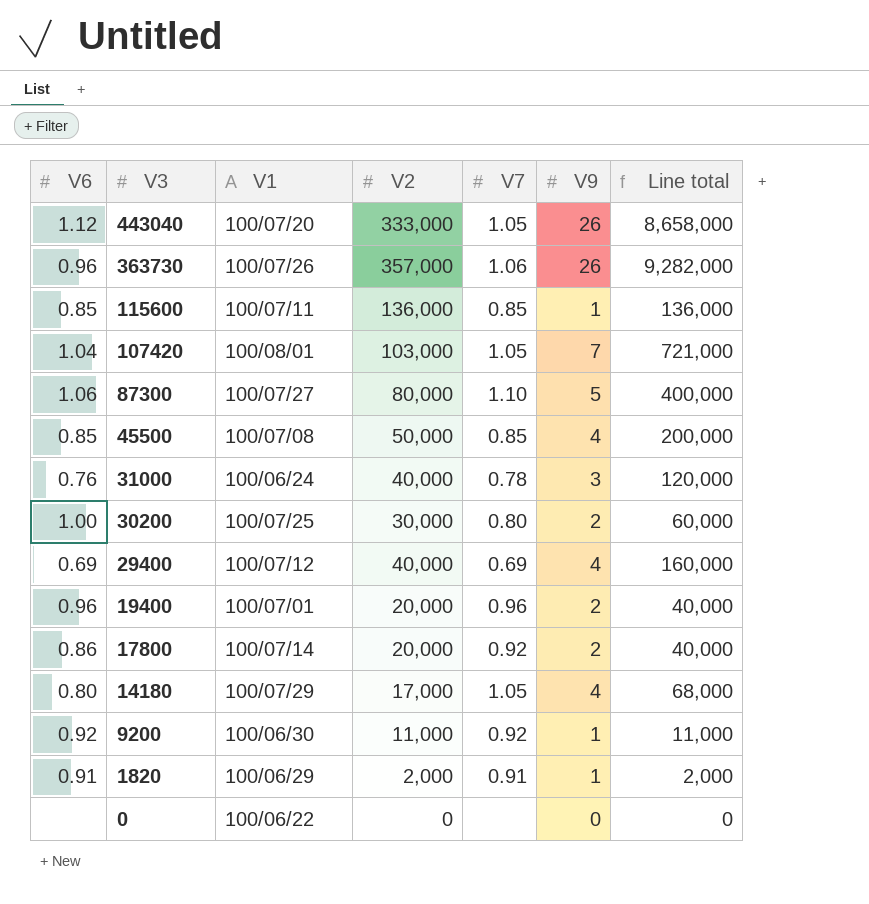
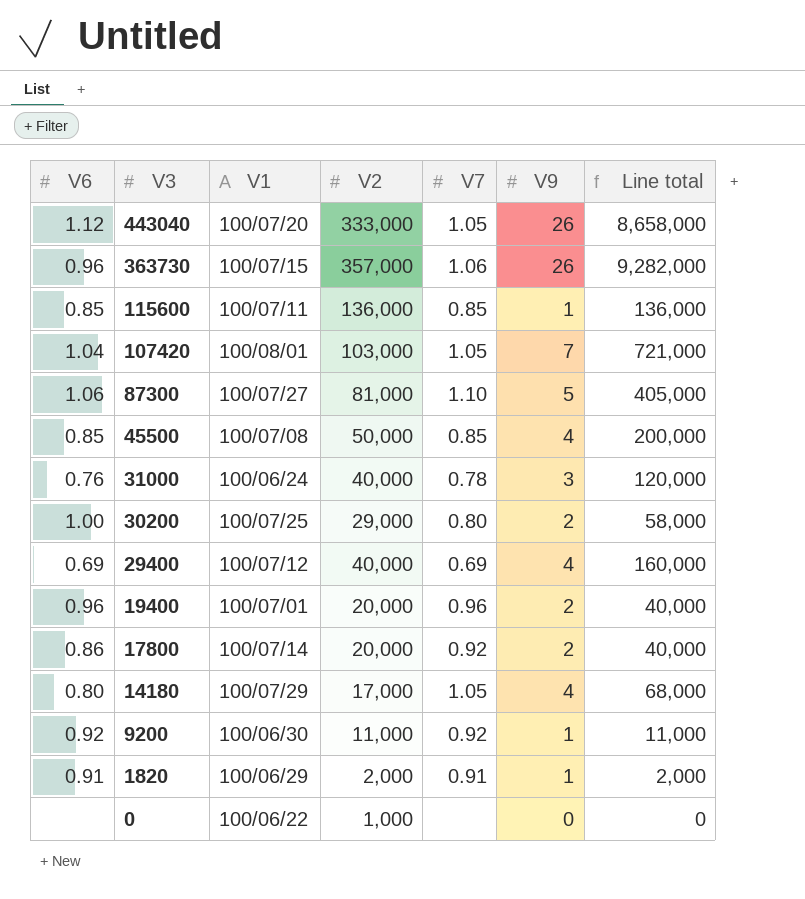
363730 | V1: 100/07/26 -> 100/07/15
87300 | V2: 80,000 -> 81,000
87300 | Line total: 400,000 -> 405,000
30200 | V2: 30,000 -> 29,000
30200 | Line total: 60,000 -> 58,000
0 | V2: 0 -> 1,000

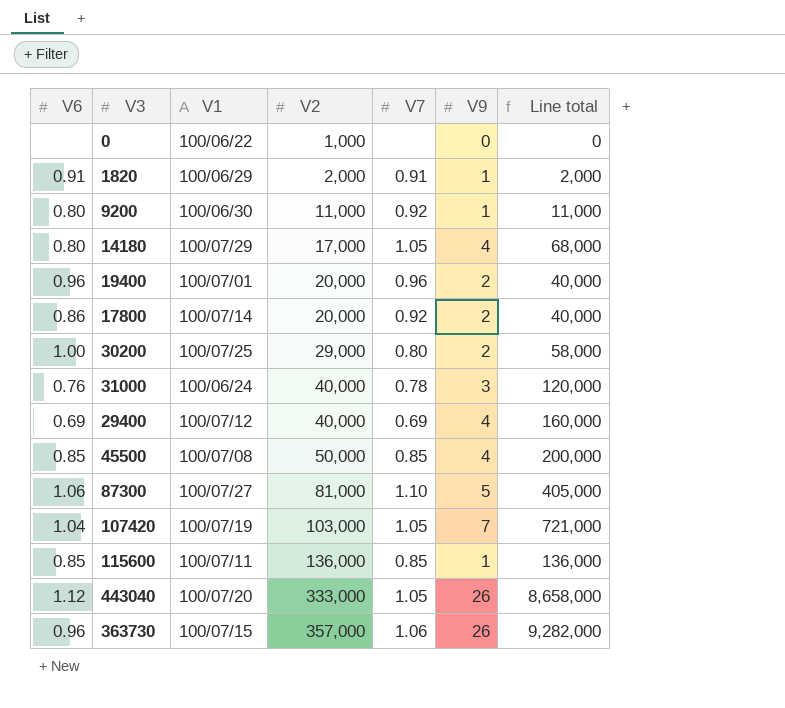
row order: V3 descending -> V2 ascending
9200 | V6: 0.92 -> 0.80
107420 | V1: 100/08/01 -> 100/07/19

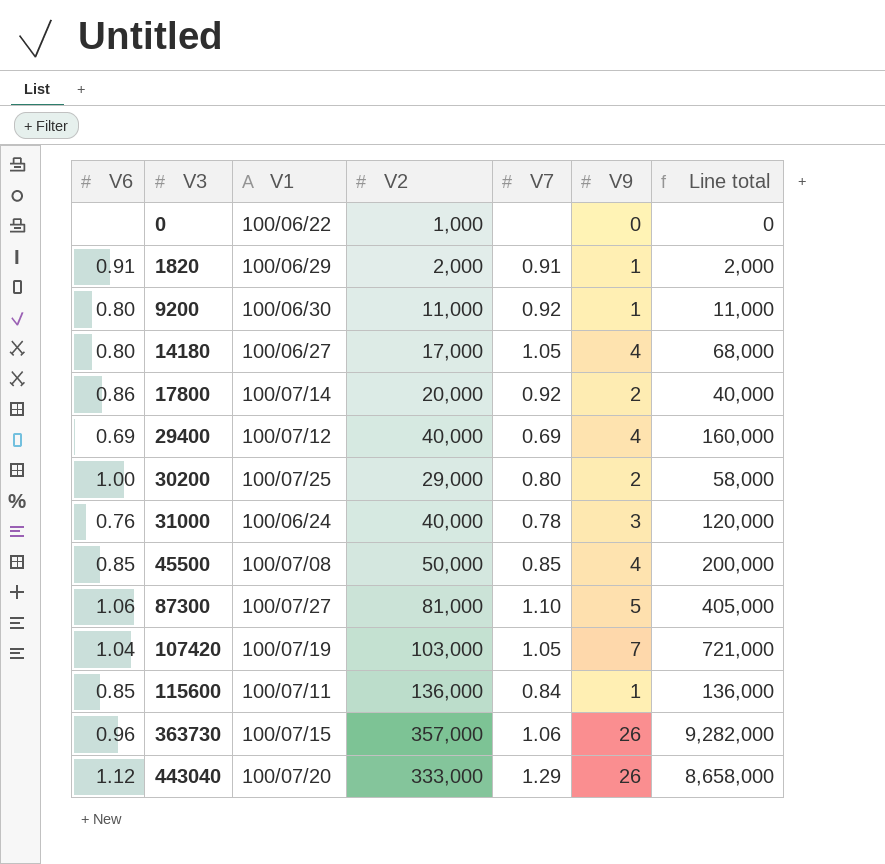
row order: V2 ascending -> V3 ascending
row 19400: 0.96 | 100/07/01 | 20,000 | 0.96 | 2 | 40,000 -> none
14180 | V1: 100/07/29 -> 100/06/27
115600 | V7: 0.85 -> 0.84
443040 | V7: 1.05 -> 1.29

